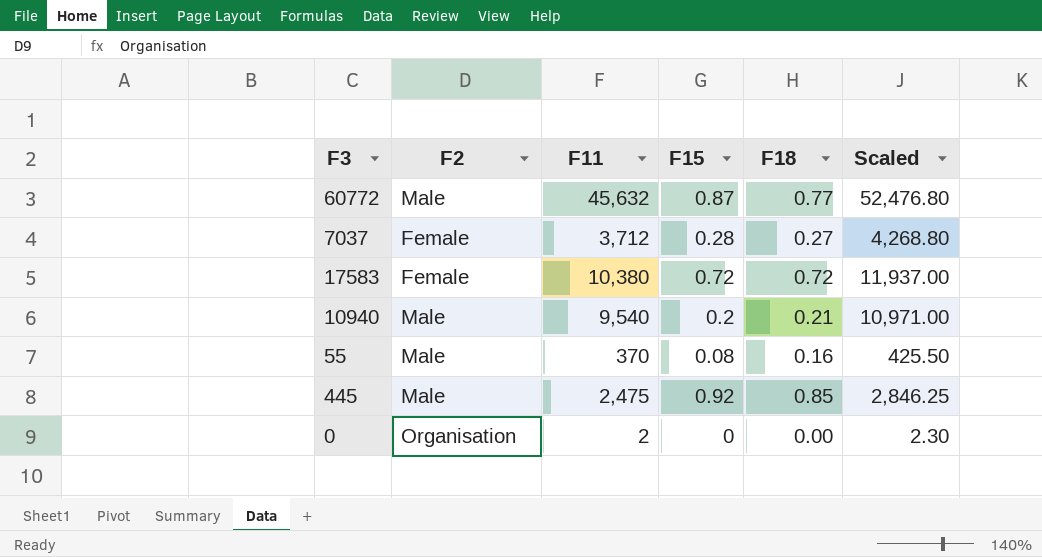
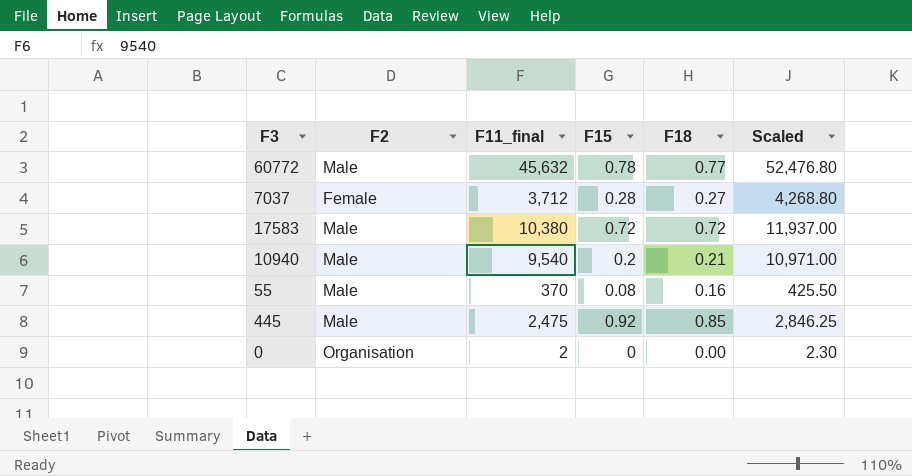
column name: F11 -> F11_final
60772 | F15: 0.87 -> 0.78
17583 | F2: Female -> Male

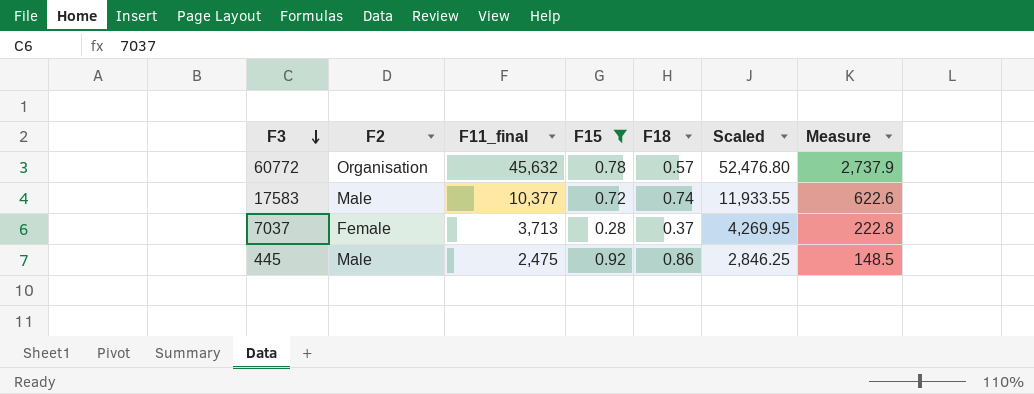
filter: none -> F15 >= 0.28
row order: none -> F3 descending
column Measure | formula: none -> [F11_final] * 0.06
60772 | F2: Male -> Organisation
60772 | F18: 0.77 -> 0.57
17583 | F11_final: 10,380 -> 10,377
17583 | F18: 0.72 -> 0.74
17583 | Scaled: 11,937.00 -> 11,933.55
7037 | F11_final: 3,712 -> 3,713
7037 | F18: 0.27 -> 0.37
7037 | Scaled: 4,268.80 -> 4,269.95
445 | F18: 0.85 -> 0.86

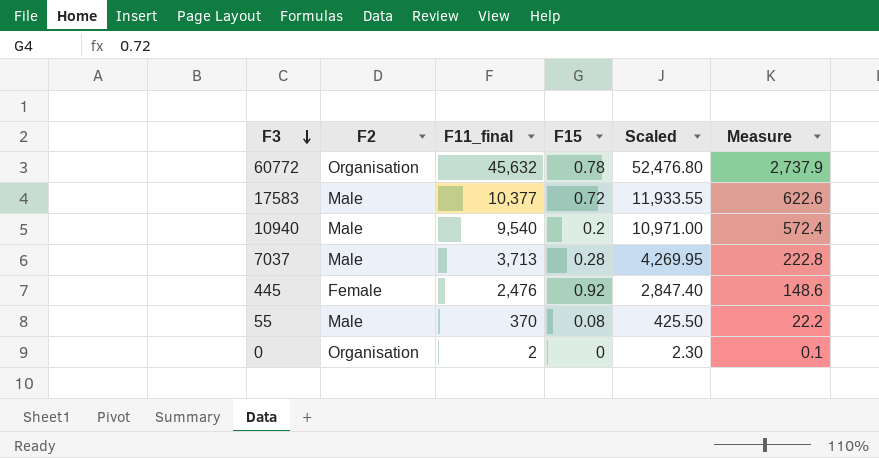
filter: F15 >= 0.28 -> none
column F18 | position: 5 -> none
7037 | F2: Female -> Male
445 | F2: Male -> Female
445 | F11_final: 2,475 -> 2,476
445 | Scaled: 2,846.25 -> 2,847.40
445 | Measure: 148.5 -> 148.6

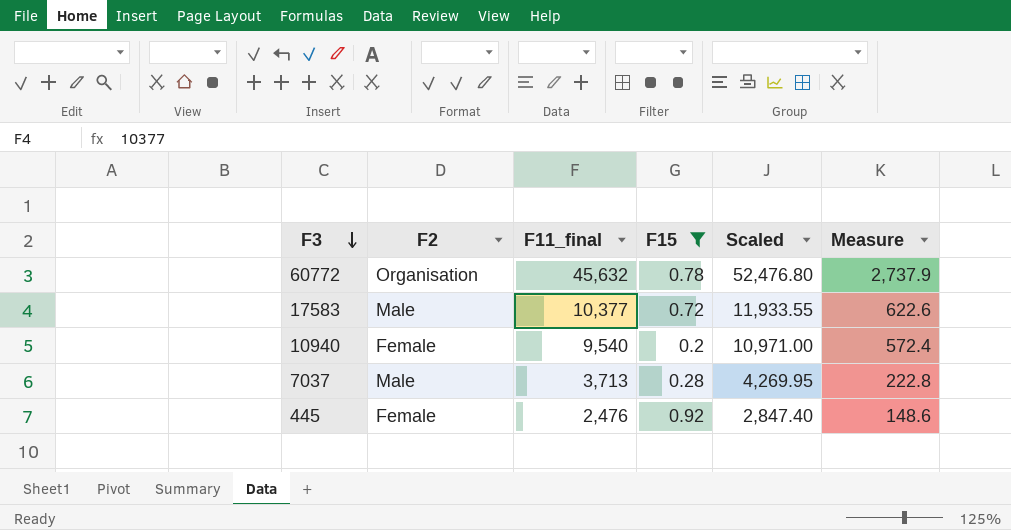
filter: none -> F15 >= 0.2
10940 | F2: Male -> Female

